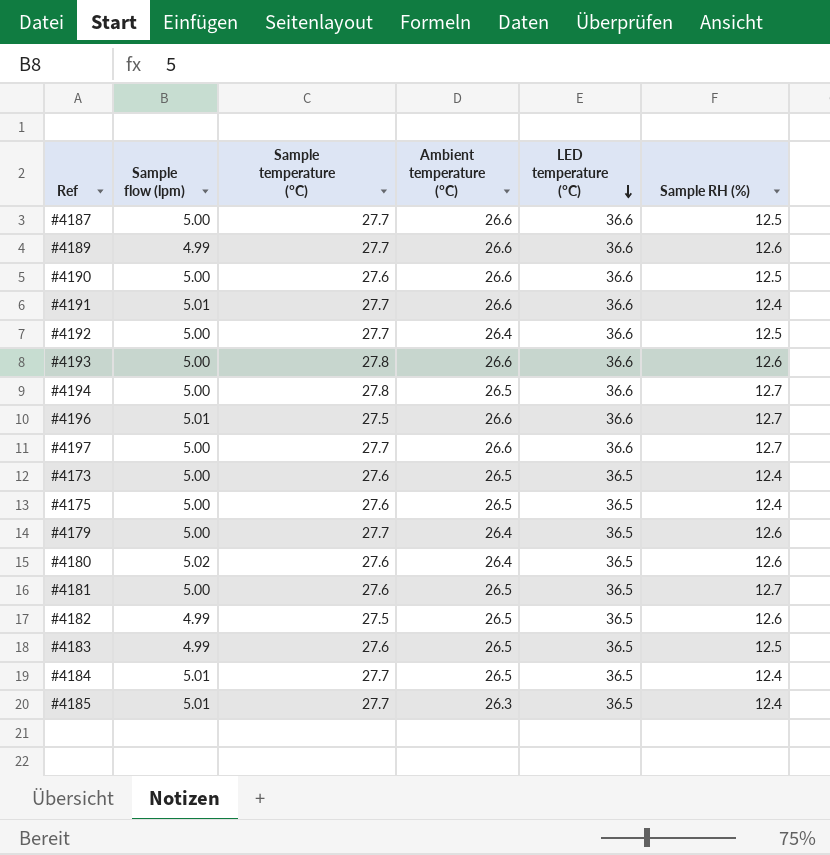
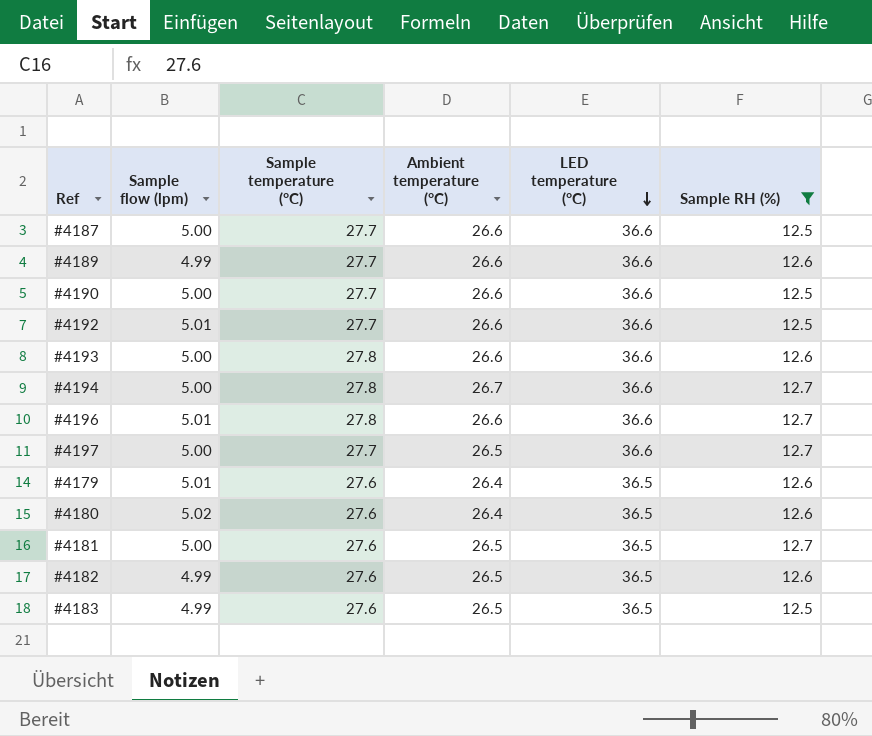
filter: none -> Sample RH (%) != 12.4
#4190 | Sample temperature (°C): 27.6 -> 27.7
#4192 | Sample flow (lpm): 5.00 -> 5.01
#4192 | Ambient temperature (°C): 26.4 -> 26.6
#4194 | Ambient temperature (°C): 26.5 -> 26.7
#4196 | Sample temperature (°C): 27.5 -> 27.8
#4197 | Ambient temperature (°C): 26.6 -> 26.5
#4179 | Sample flow (lpm): 5.00 -> 5.01
#4179 | Sample temperature (°C): 27.7 -> 27.6
#4182 | Sample temperature (°C): 27.5 -> 27.6

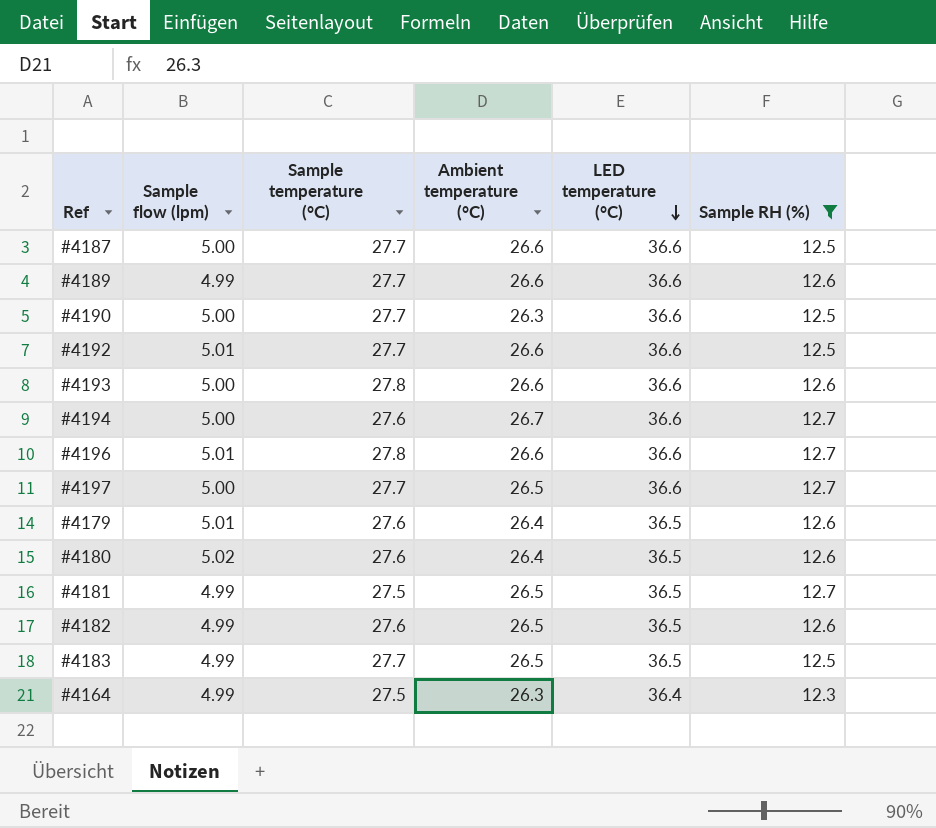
#4190 | Ambient temperature (°C): 26.6 -> 26.3
#4194 | Sample temperature (°C): 27.8 -> 27.6
#4181 | Sample flow (lpm): 5.00 -> 4.99
#4181 | Sample temperature (°C): 27.6 -> 27.5
#4183 | Sample temperature (°C): 27.6 -> 27.7
row #4164: none -> 4.99 | 27.5 | 26.3 | 36.4 | 12.3

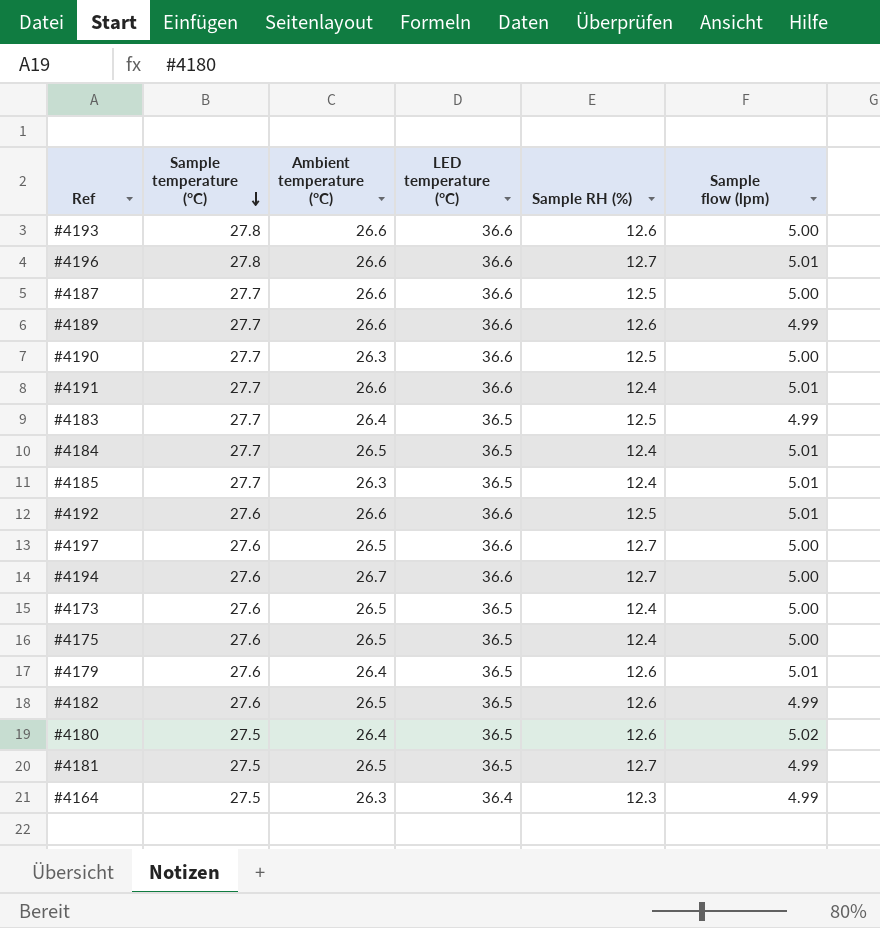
filter: Sample RH (%) != 12.4 -> none
row order: LED temperature (°C) descending -> Sample temperature (°C) descending
column Sample flow (lpm) | position: 2 -> 6
#4183 | Ambient temperature (°C): 26.5 -> 26.4
#4192 | Sample temperature (°C): 27.7 -> 27.6
#4197 | Sample temperature (°C): 27.7 -> 27.6
#4180 | Sample temperature (°C): 27.6 -> 27.5

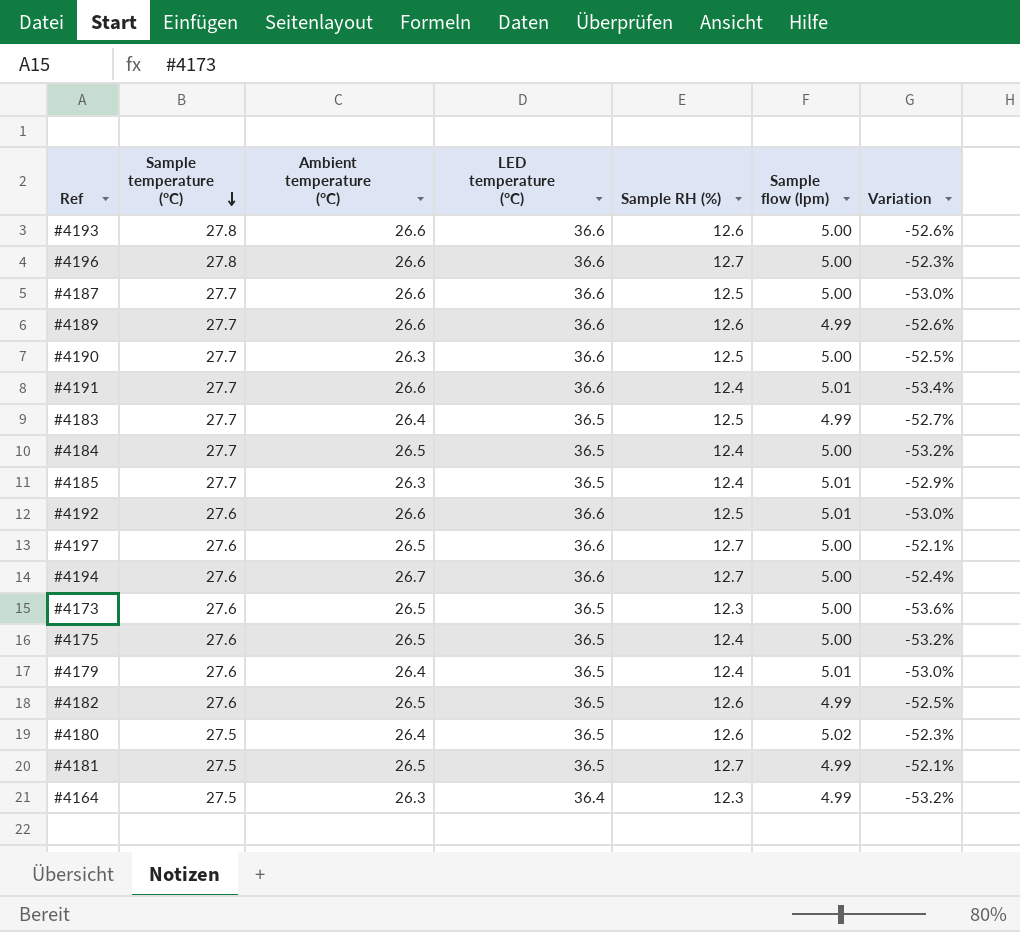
column Variation | formula: none -> ([Sample RH (%)] - [Ambient temperature (°C)]) / [Ambient temperature (°C)]
#4196 | Sample flow (lpm): 5.01 -> 5.00
#4184 | Sample flow (lpm): 5.01 -> 5.00
#4173 | Sample RH (%): 12.4 -> 12.3
#4179 | Sample RH (%): 12.6 -> 12.4

